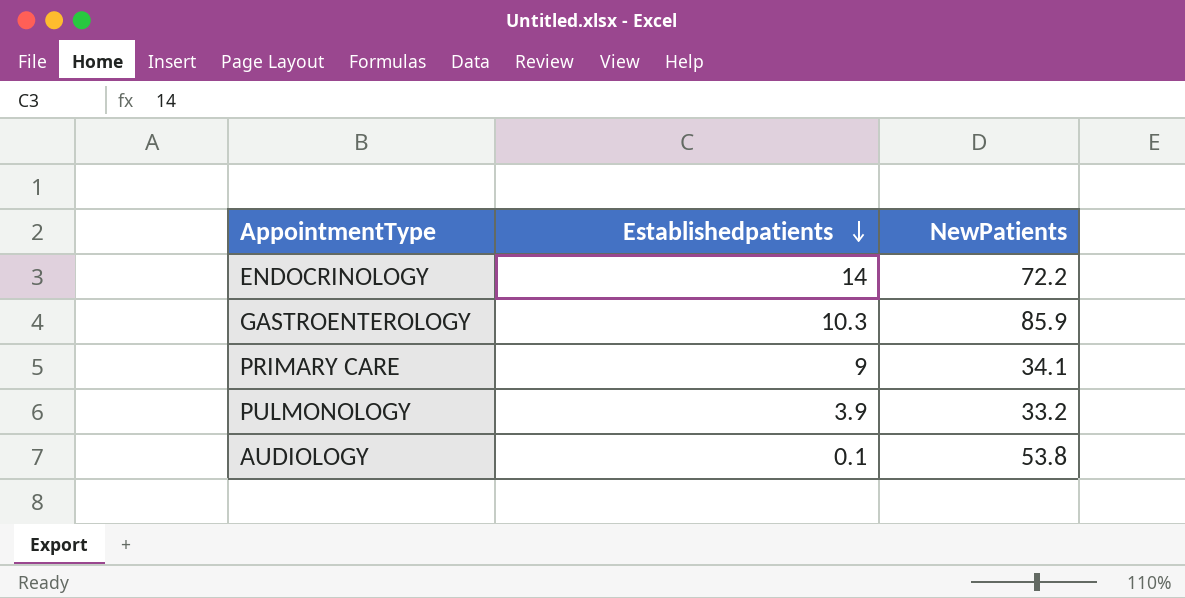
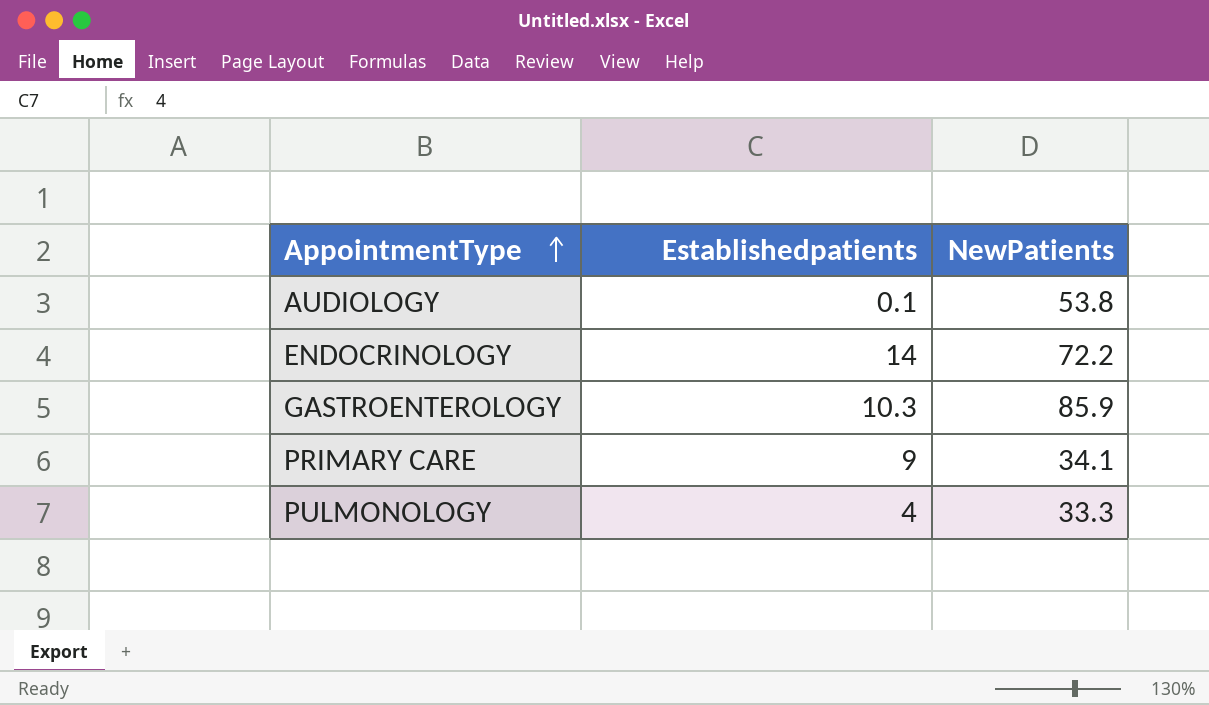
row order: Establishedpatients descending -> AppointmentType ascending
PULMONOLOGY | Establishedpatients: 3.9 -> 4
PULMONOLOGY | NewPatients: 33.2 -> 33.3

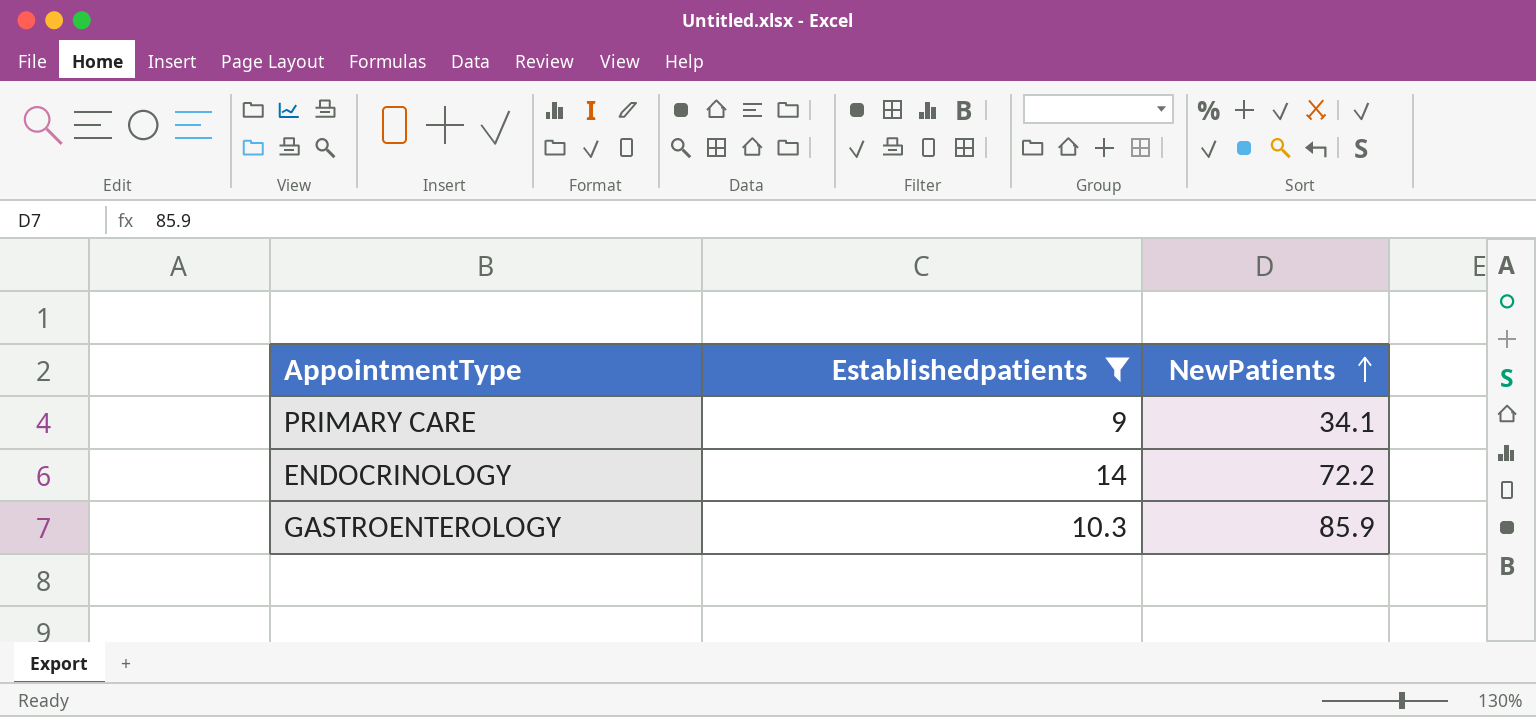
filter: none -> Establishedpatients >= 9
row order: AppointmentType ascending -> NewPatients ascending

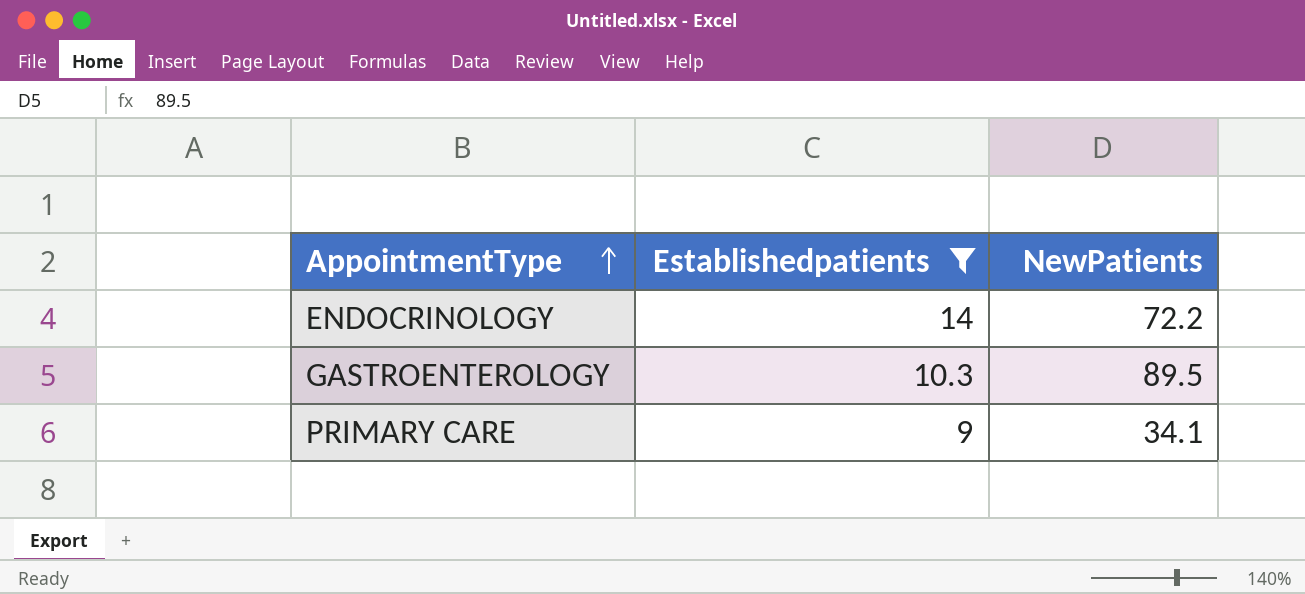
row order: NewPatients ascending -> AppointmentType ascending
GASTROENTEROLOGY | NewPatients: 85.9 -> 89.5

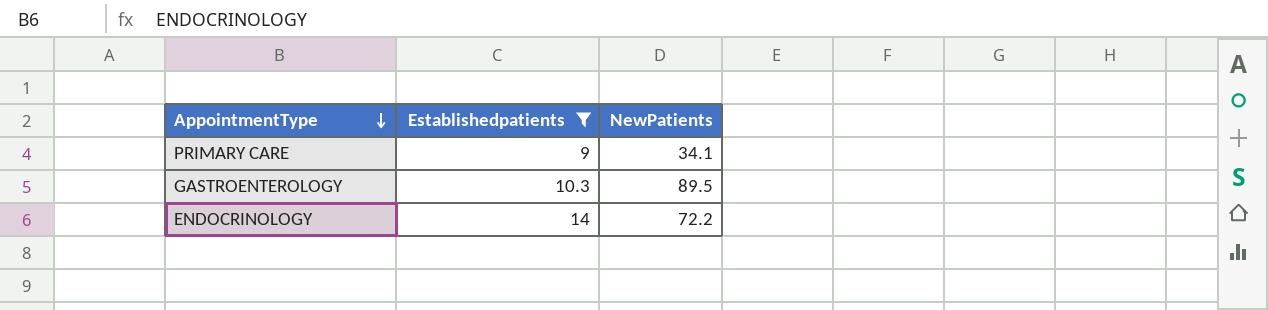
row order: AppointmentType ascending -> AppointmentType descending

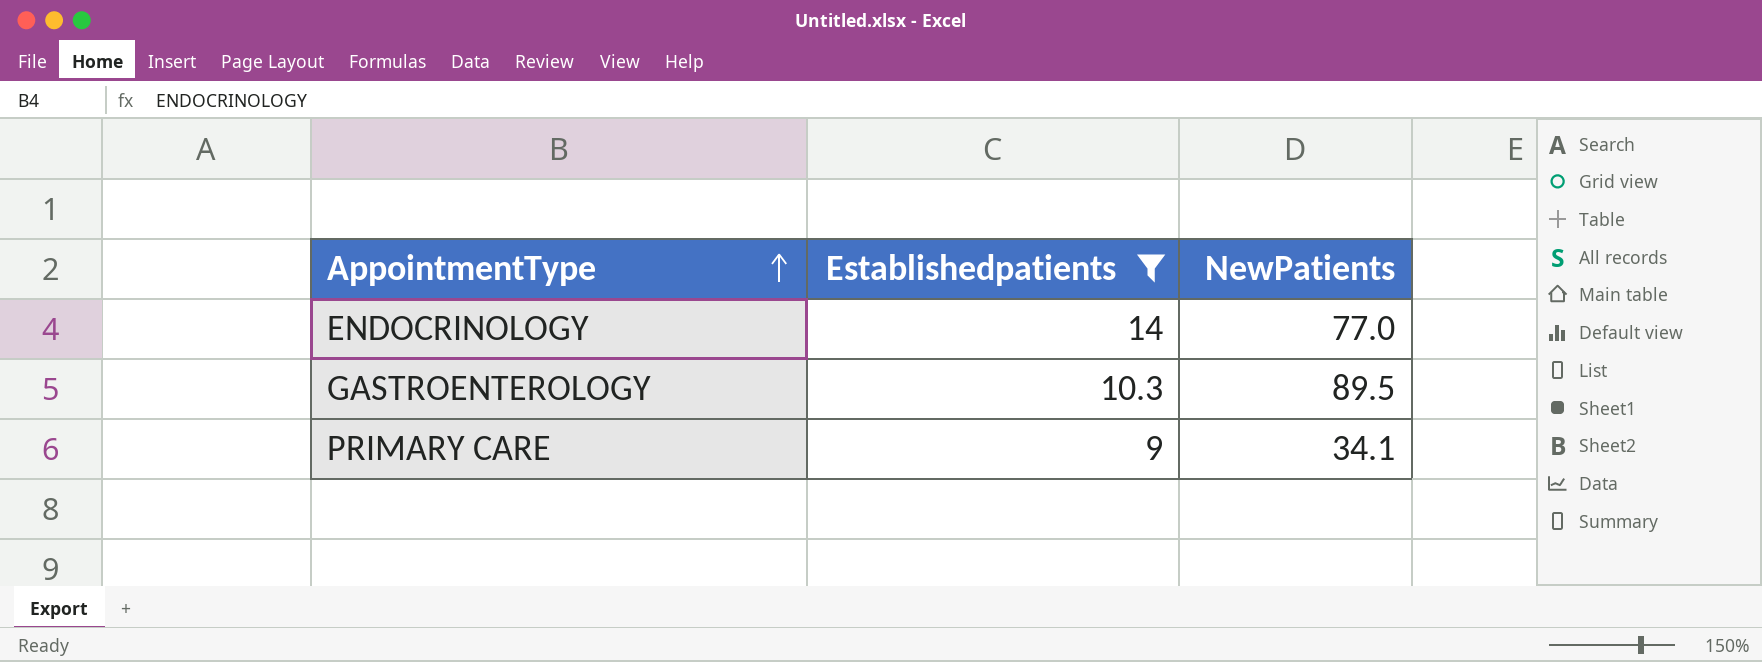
row order: AppointmentType descending -> AppointmentType ascending
ENDOCRINOLOGY | NewPatients: 72.2 -> 77.0

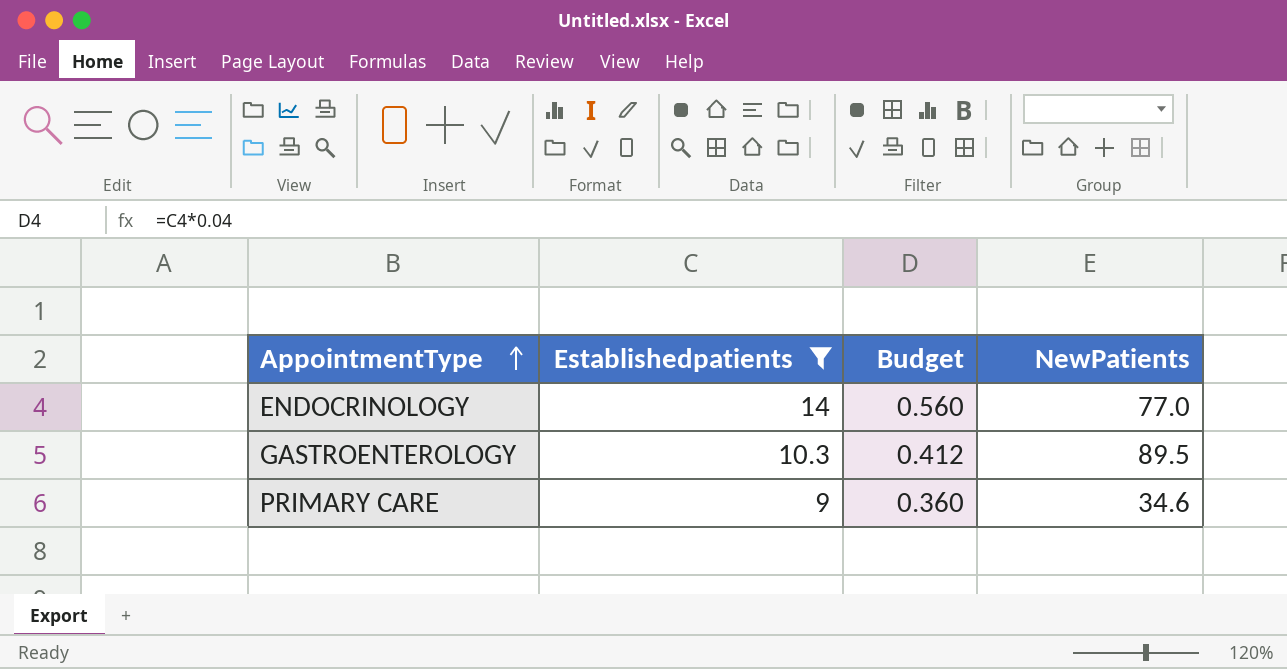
column Budget | formula: none -> [Establishedpatients] * 0.04
PRIMARY CARE | NewPatients: 34.1 -> 34.6

